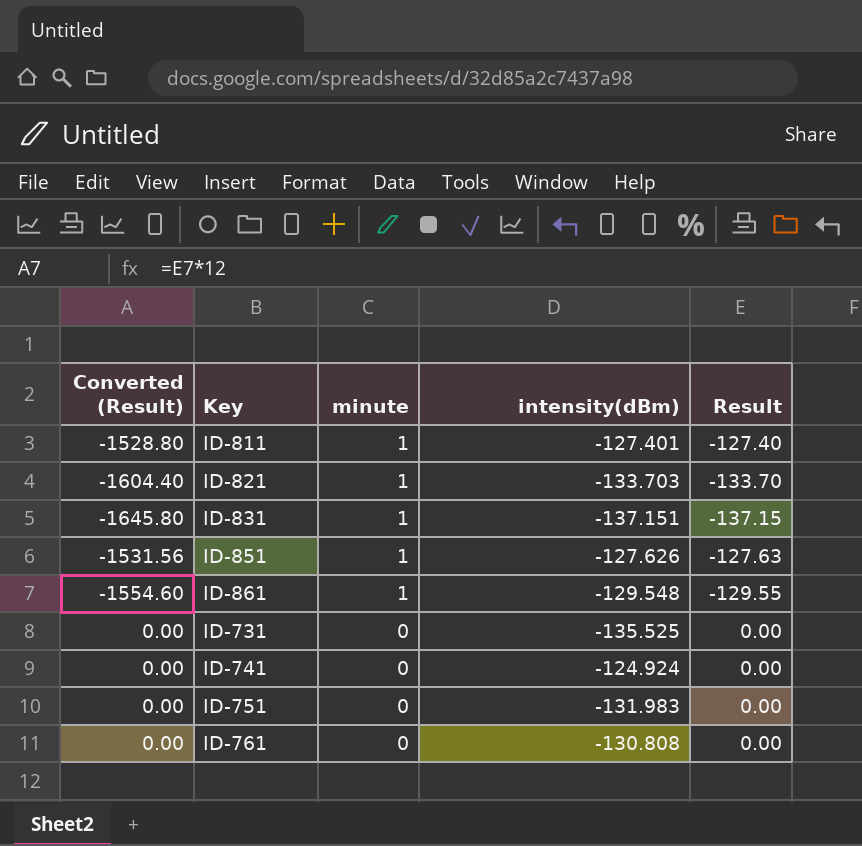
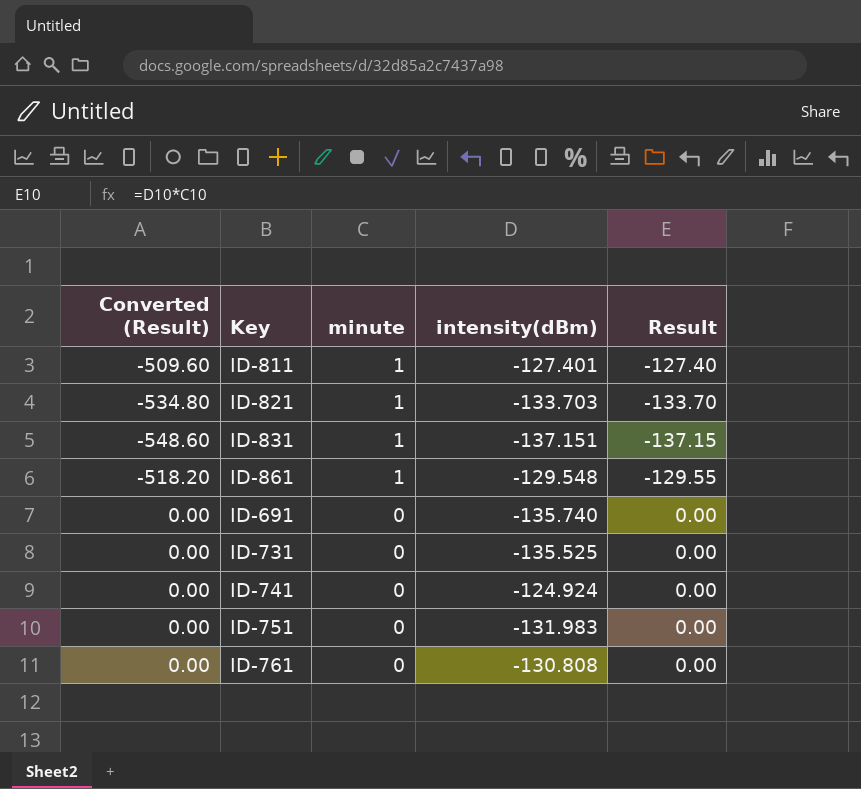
column Converted (Result) | formula: [Result] * 12 -> [Result] * 4
row ID-851: -1531.56 | 1 | -127.626 | -127.63 -> none
row ID-691: none -> 0.00 | 0 | -135.740 | 0.00

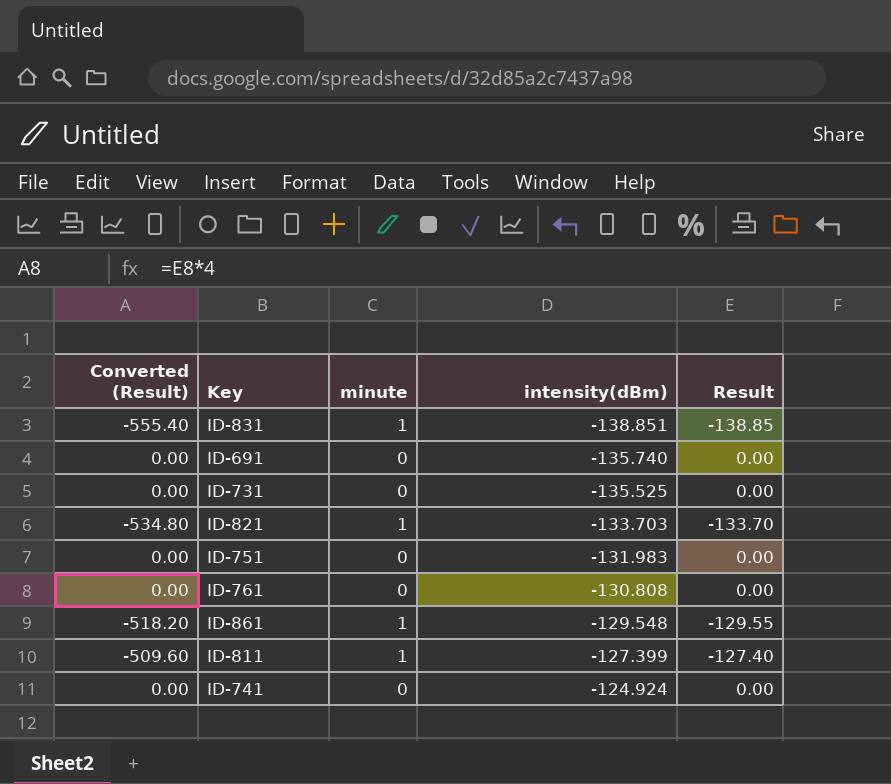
row order: minute descending -> intensity(dBm) ascending
ID-831 | Converted (Result): -548.60 -> -555.40
ID-831 | intensity(dBm): -137.151 -> -138.851
ID-831 | Result: -137.15 -> -138.85
ID-811 | intensity(dBm): -127.401 -> -127.399

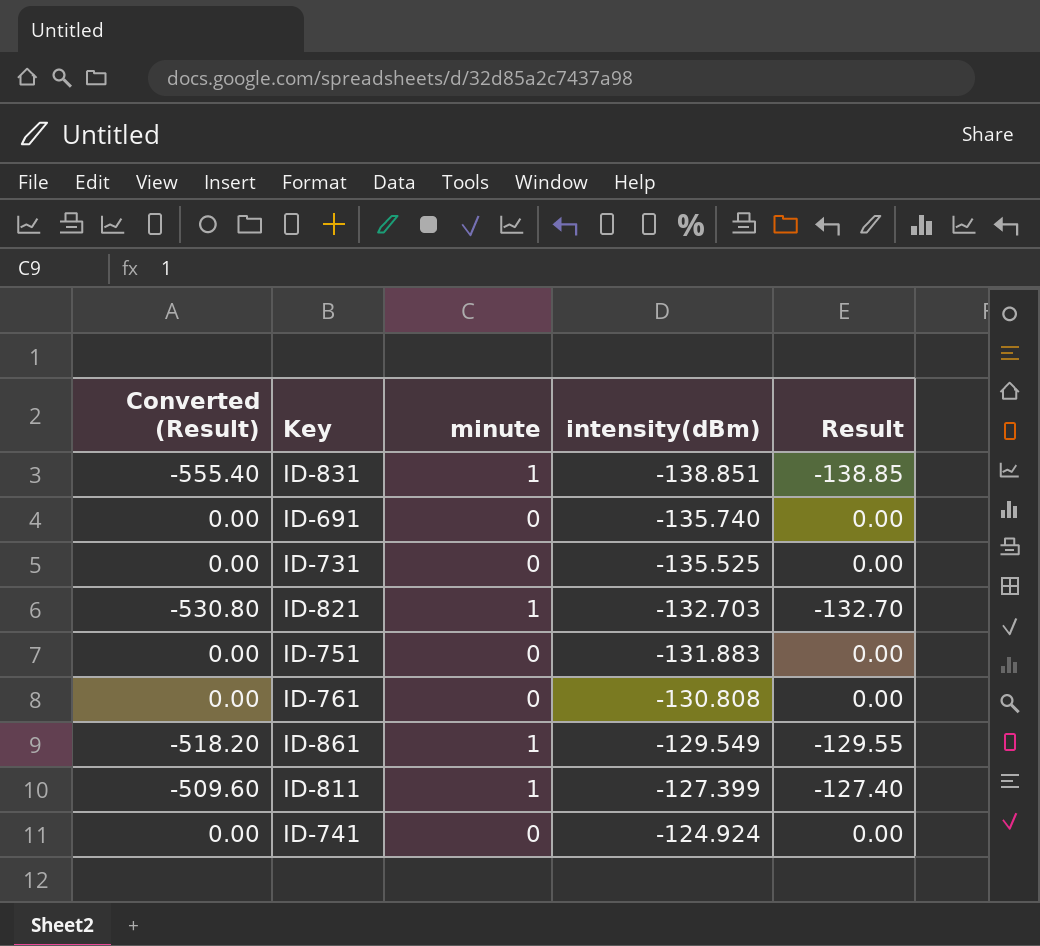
ID-821 | Converted (Result): -534.80 -> -530.80
ID-821 | intensity(dBm): -133.703 -> -132.703
ID-821 | Result: -133.70 -> -132.70
ID-751 | intensity(dBm): -131.983 -> -131.883
ID-861 | intensity(dBm): -129.548 -> -129.549

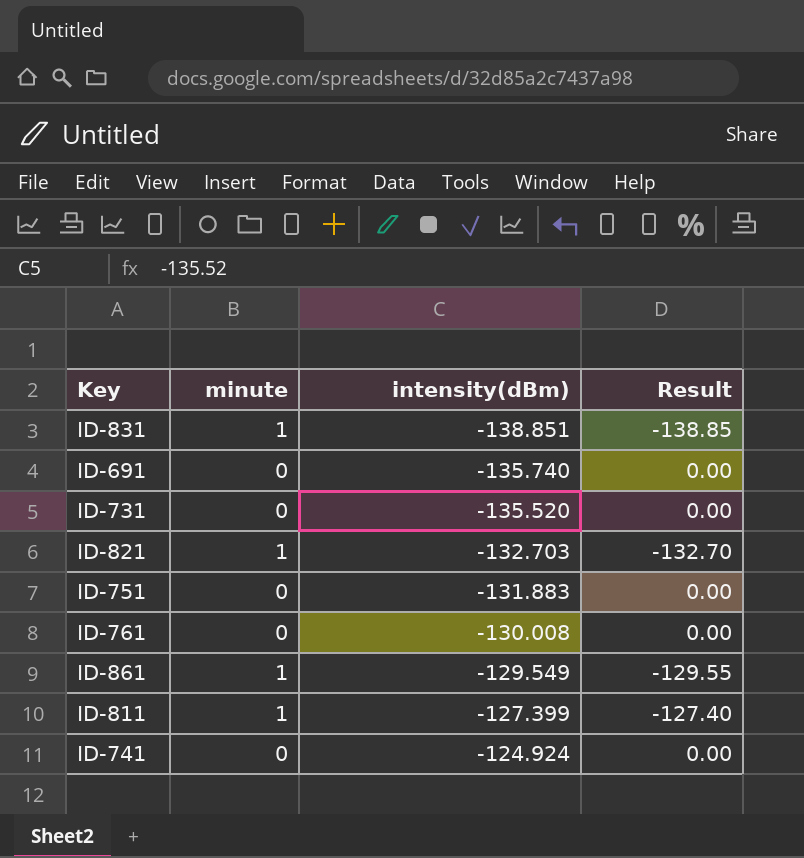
column Converted (Result) | formula: [Result] * 4 -> none
ID-731 | intensity(dBm): -135.525 -> -135.520
ID-761 | intensity(dBm): -130.808 -> -130.008

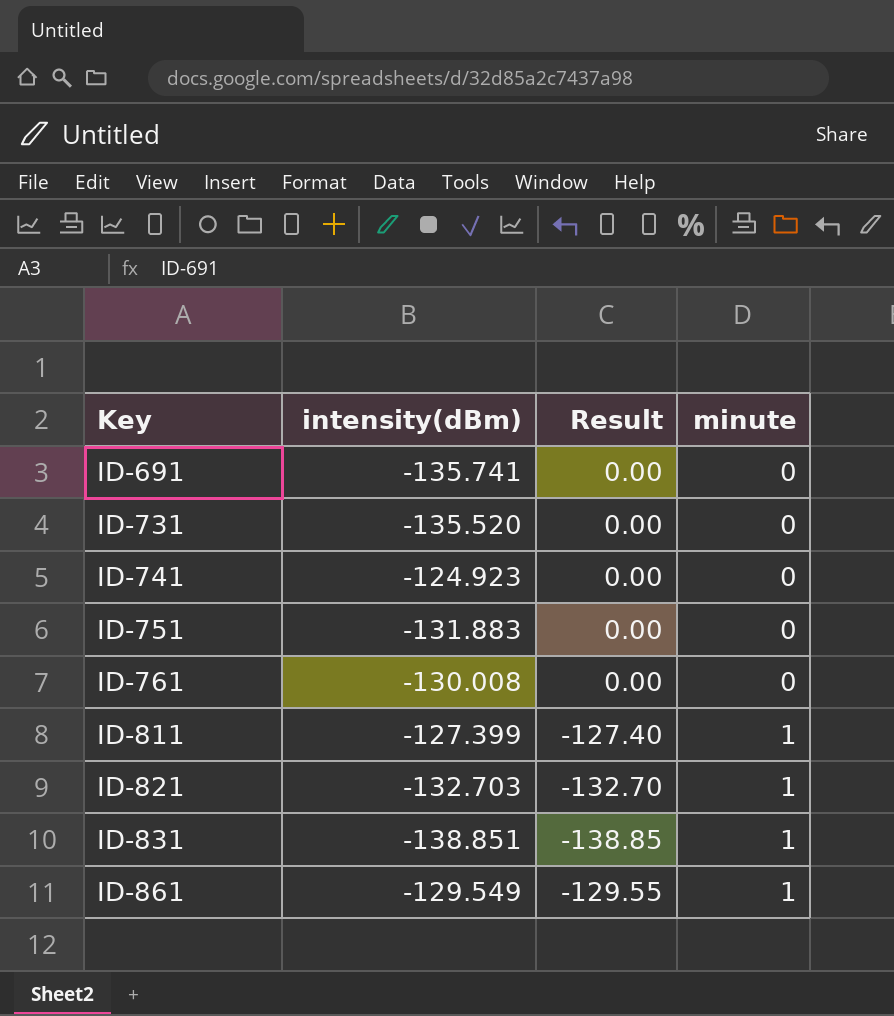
row order: intensity(dBm) ascending -> Key ascending
column minute | position: 2 -> 4
ID-691 | intensity(dBm): -135.740 -> -135.741
ID-741 | intensity(dBm): -124.924 -> -124.923

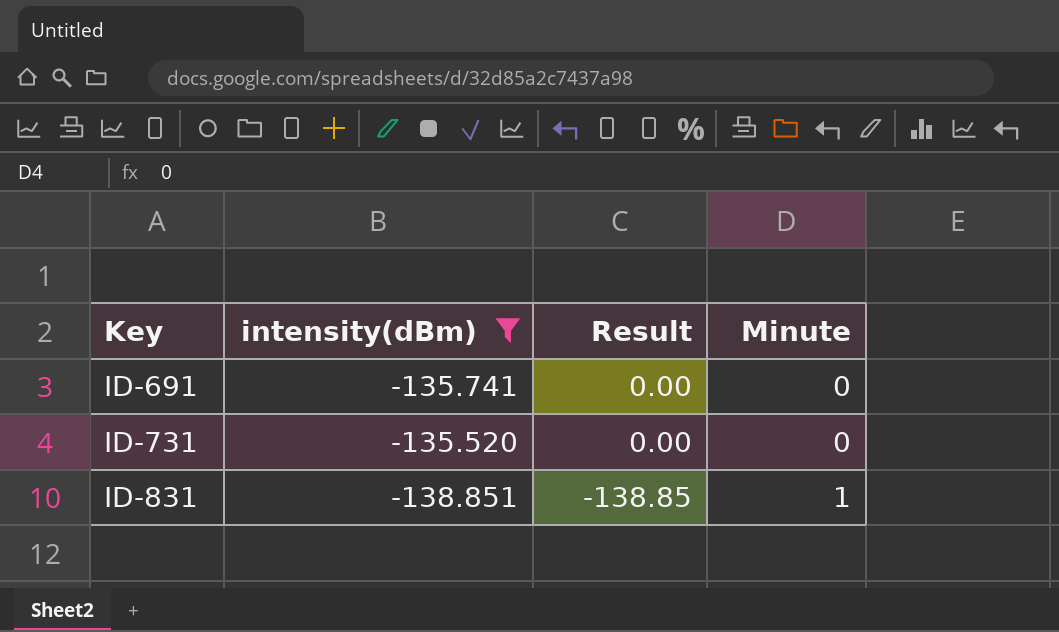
filter: none -> intensity(dBm) <= -135.520
column name: minute -> Minute

